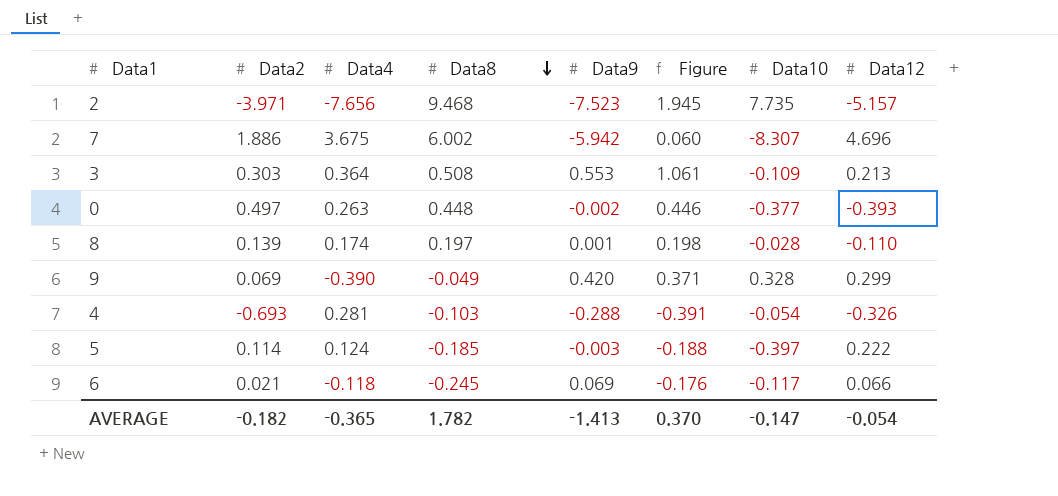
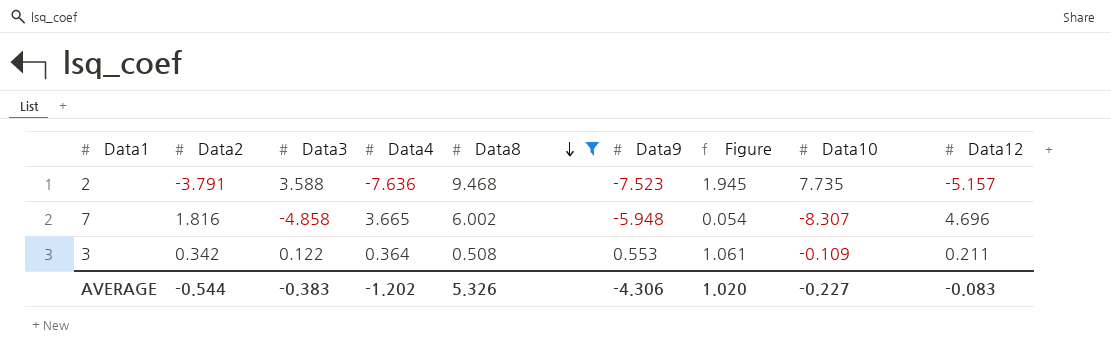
filter: none -> Data8 >= 0.508
column Data3 | position: none -> 3
2 | Data2: -3.971 -> -3.791
2 | Data4: -7.656 -> -7.636
7 | Data2: 1.886 -> 1.816
7 | Data4: 3.675 -> 3.665
7 | Data9: -5.942 -> -5.948
7 | Figure: 0.060 -> 0.054
3 | Data2: 0.303 -> 0.342
3 | Data12: 0.213 -> 0.211
AVERAGE | Data2: -0.182 -> -0.544
AVERAGE | Data4: -0.365 -> -1.202
AVERAGE | Data8: 1.782 -> 5.326
AVERAGE | Data9: -1.413 -> -4.306
AVERAGE | Figure: 0.370 -> 1.020
AVERAGE | Data10: -0.147 -> -0.227
AVERAGE | Data12: -0.054 -> -0.083

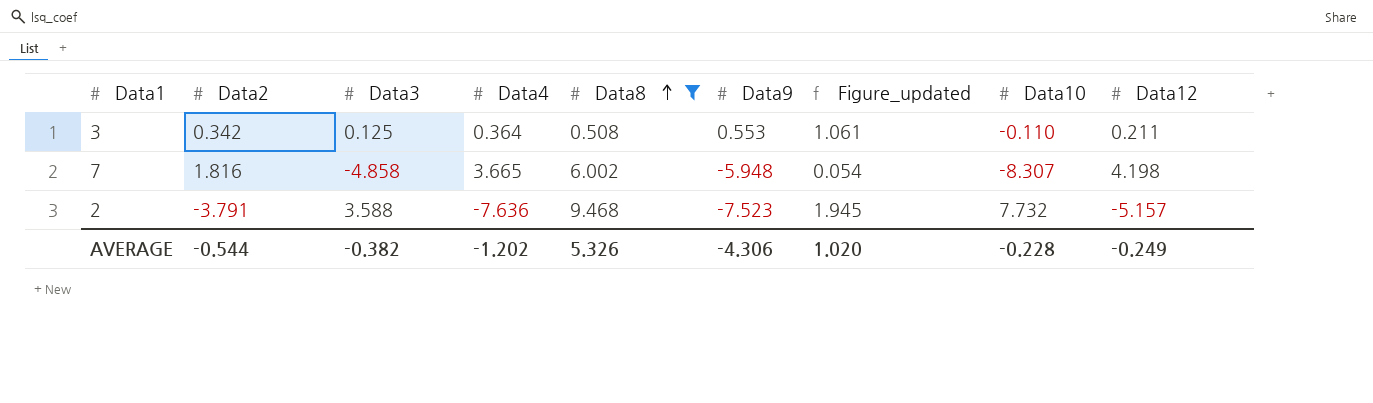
row order: Data8 descending -> Data8 ascending
column name: Figure -> Figure_updated
3 | Data3: 0.122 -> 0.125
3 | Data10: -0.109 -> -0.110
7 | Data12: 4.696 -> 4.198
2 | Data10: 7.735 -> 7.732
AVERAGE | Data3: -0.383 -> -0.382
AVERAGE | Data10: -0.227 -> -0.228
AVERAGE | Data12: -0.083 -> -0.249

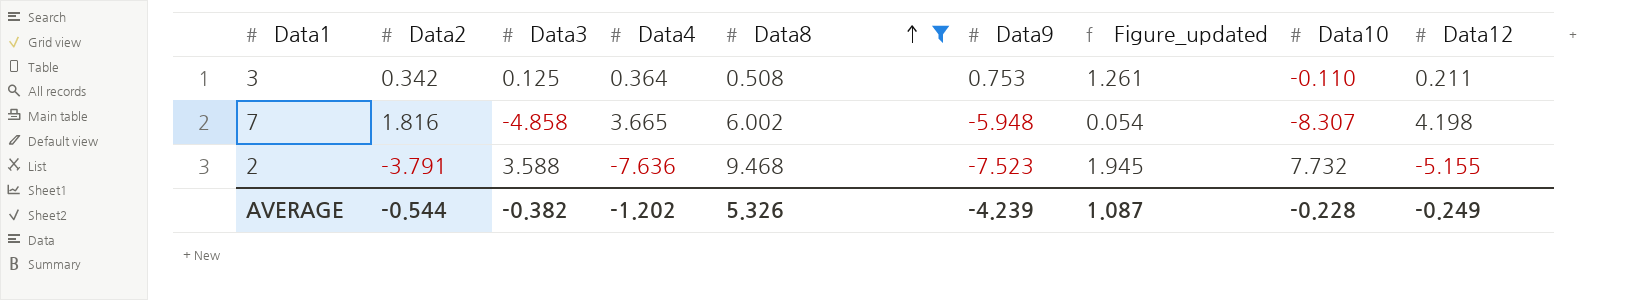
3 | Data9: 0.553 -> 0.753
3 | Figure_updated: 1.061 -> 1.261
2 | Data12: -5.157 -> -5.155
AVERAGE | Data9: -4.306 -> -4.239
AVERAGE | Figure_updated: 1.020 -> 1.087

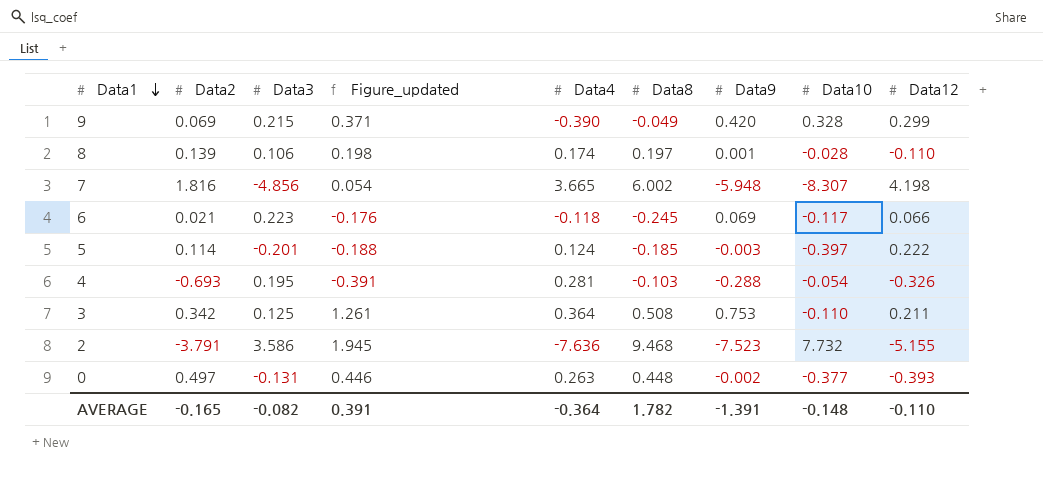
filter: Data8 >= 0.508 -> none
row order: Data8 ascending -> Data1 descending
column Figure_updated | position: 7 -> 4
7 | Data3: -4.858 -> -4.856
2 | Data3: 3.588 -> 3.586
AVERAGE | Data2: -0.544 -> -0.165
AVERAGE | Data3: -0.382 -> -0.082
AVERAGE | Figure_updated: 1.087 -> 0.391
AVERAGE | Data4: -1.202 -> -0.364
AVERAGE | Data8: 5.326 -> 1.782
AVERAGE | Data9: -4.239 -> -1.391
AVERAGE | Data10: -0.228 -> -0.148
AVERAGE | Data12: -0.249 -> -0.110

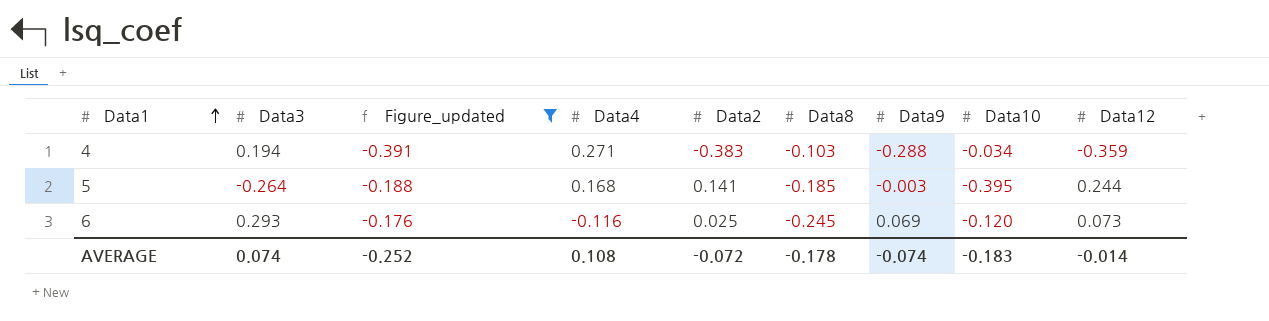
filter: none -> Figure_updated <= -0.176
row order: Data1 descending -> Data1 ascending
column Data2 | position: 2 -> 5
4 | Data3: 0.195 -> 0.194
4 | Data4: 0.281 -> 0.271
4 | Data2: -0.693 -> -0.383
4 | Data10: -0.054 -> -0.034
4 | Data12: -0.326 -> -0.359
5 | Data3: -0.201 -> -0.264
5 | Data4: 0.124 -> 0.168
5 | Data2: 0.114 -> 0.141
5 | Data10: -0.397 -> -0.395
5 | Data12: 0.222 -> 0.244
6 | Data3: 0.223 -> 0.293
6 | Data4: -0.118 -> -0.116
6 | Data2: 0.021 -> 0.025
6 | Data10: -0.117 -> -0.120
6 | Data12: 0.066 -> 0.073
AVERAGE | Data3: -0.082 -> 0.074
AVERAGE | Figure_updated: 0.391 -> -0.252
AVERAGE | Data4: -0.364 -> 0.108
AVERAGE | Data2: -0.165 -> -0.072
AVERAGE | Data8: 1.782 -> -0.178
AVERAGE | Data9: -1.391 -> -0.074
AVERAGE | Data10: -0.148 -> -0.183
AVERAGE | Data12: -0.110 -> -0.014

